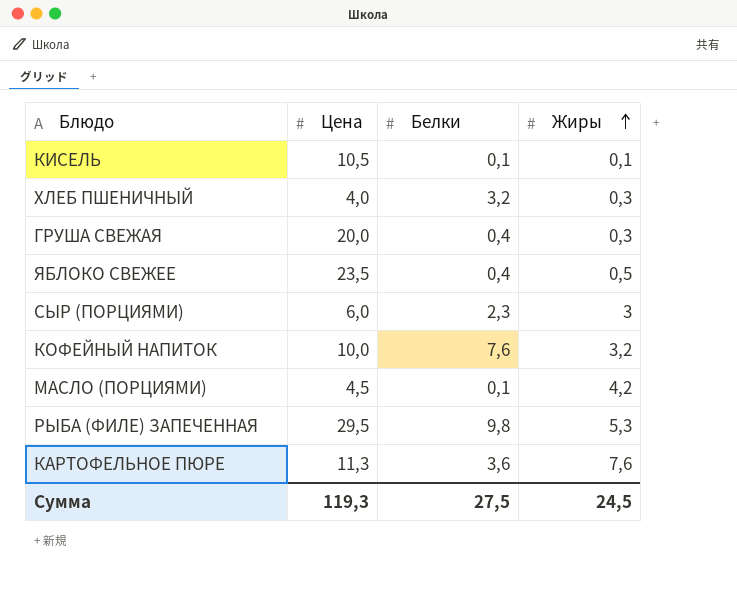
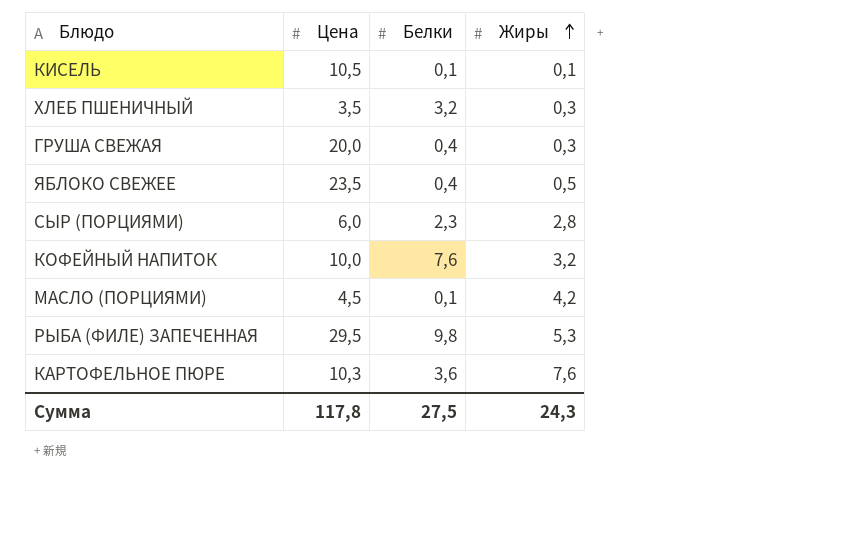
ХЛЕБ ПШЕНИЧНЫЙ | Цена: 4,0 -> 3,5
СЫР (ПОРЦИЯМИ) | Жиры: 3 -> 2,8
КАРТОФЕЛЬНОЕ ПЮРЕ | Цена: 11,3 -> 10,3
Сумма | Цена: 119,3 -> 117,8
Сумма | Жиры: 24,5 -> 24,3

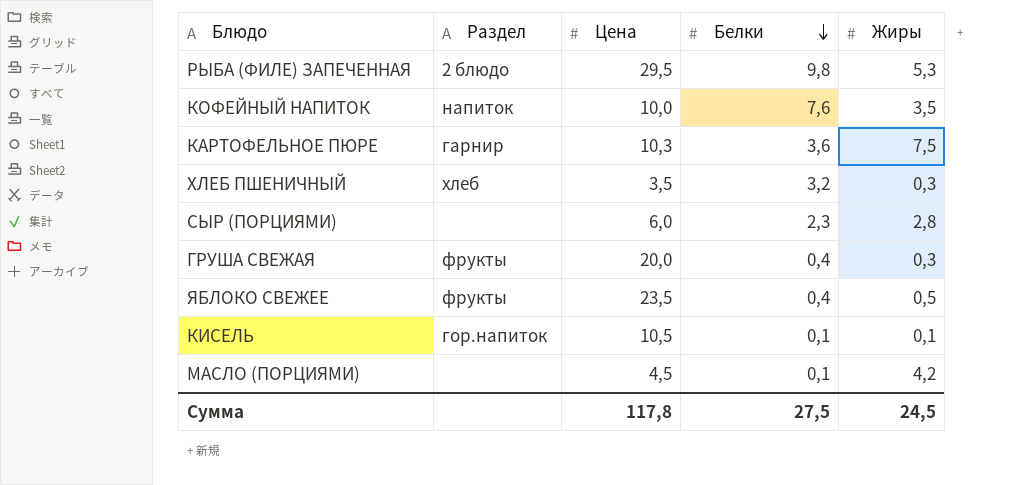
row order: Жиры ascending -> Белки descending
column Раздел | position: none -> 2
КОФЕЙНЫЙ НАПИТОК | Жиры: 3,2 -> 3,5
КАРТОФЕЛЬНОЕ ПЮРЕ | Жиры: 7,6 -> 7,5
Сумма | Жиры: 24,3 -> 24,5

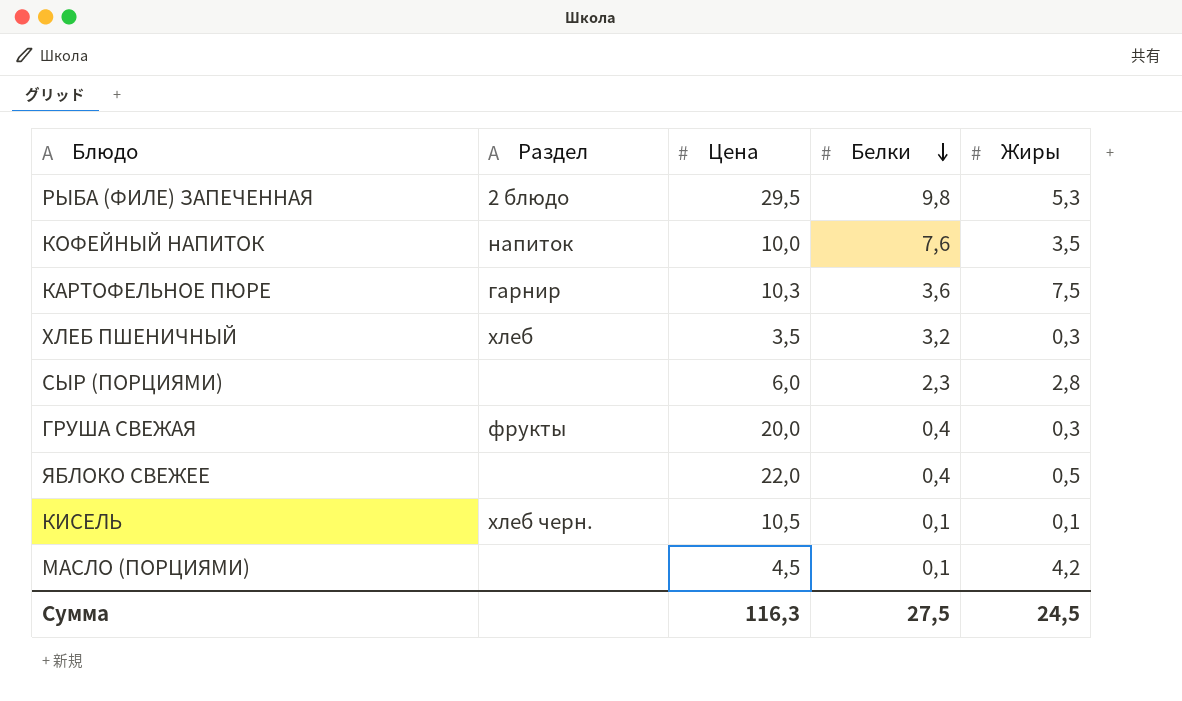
ЯБЛОКО СВЕЖЕЕ | Раздел: фрукты -> none
ЯБЛОКО СВЕЖЕЕ | Цена: 23,5 -> 22,0
КИСЕЛЬ | Раздел: гор.напиток -> хлеб черн.
Сумма | Цена: 117,8 -> 116,3

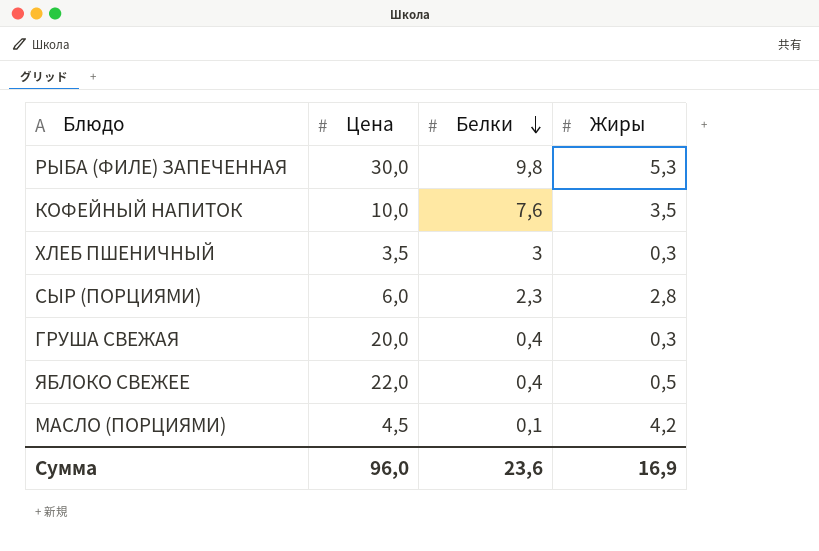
column Раздел | position: 2 -> none
row КАРТОФЕЛЬНОЕ ПЮРЕ: гарнир | 10,3 | 3,6 | 7,5 -> none
row КИСЕЛЬ: хлеб черн. | 10,5 | 0,1 | 0,1 -> none
РЫБА (ФИЛЕ) ЗАПЕЧЕННАЯ | Цена: 29,5 -> 30,0
ХЛЕБ ПШЕНИЧНЫЙ | Белки: 3,2 -> 3
Сумма | Цена: 116,3 -> 96,0
Сумма | Белки: 27,5 -> 23,6
Сумма | Жиры: 24,5 -> 16,9

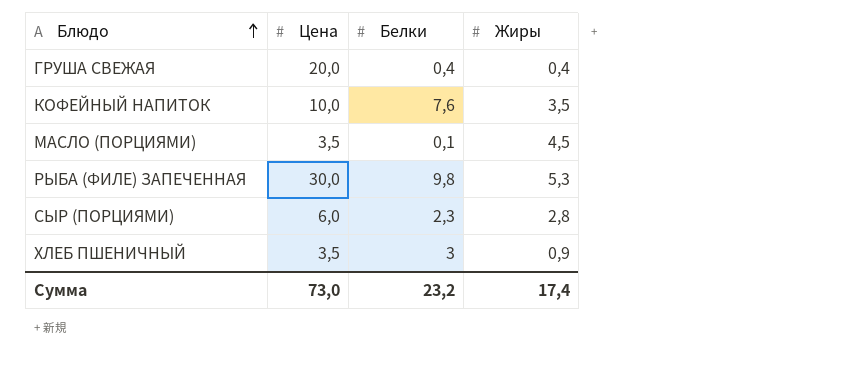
row order: Белки descending -> Блюдо ascending
row ЯБЛОКО СВЕЖЕЕ: 22,0 | 0,4 | 0,5 -> none
ГРУША СВЕЖАЯ | Жиры: 0,3 -> 0,4
МАСЛО (ПОРЦИЯМИ) | Цена: 4,5 -> 3,5
МАСЛО (ПОРЦИЯМИ) | Жиры: 4,2 -> 4,5
ХЛЕБ ПШЕНИЧНЫЙ | Жиры: 0,3 -> 0,9
Сумма | Цена: 96,0 -> 73,0
Сумма | Белки: 23,6 -> 23,2
Сумма | Жиры: 16,9 -> 17,4

